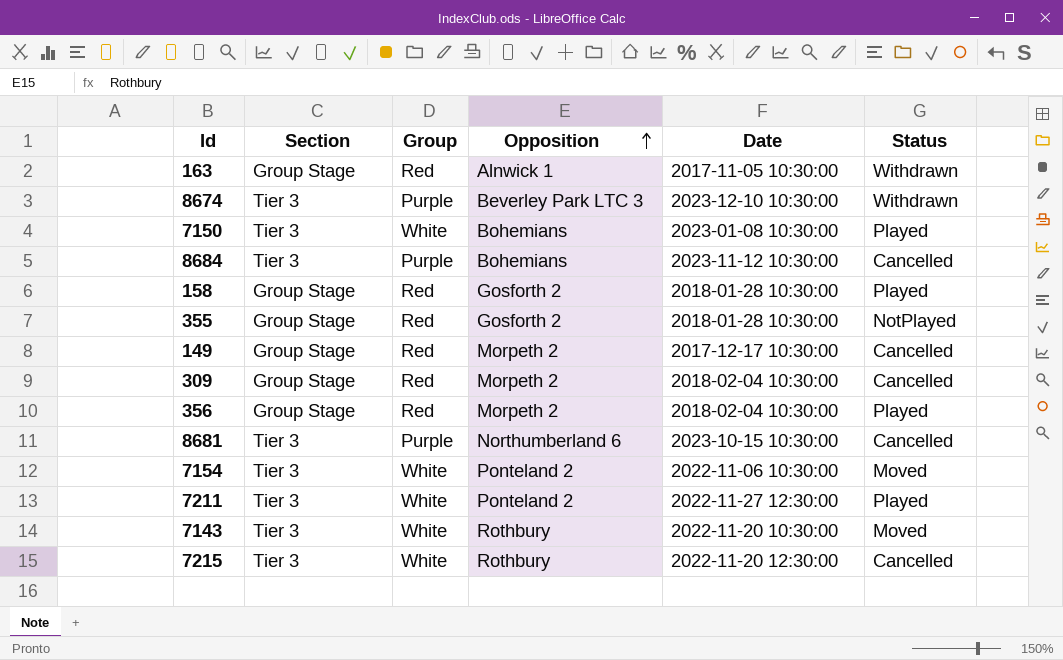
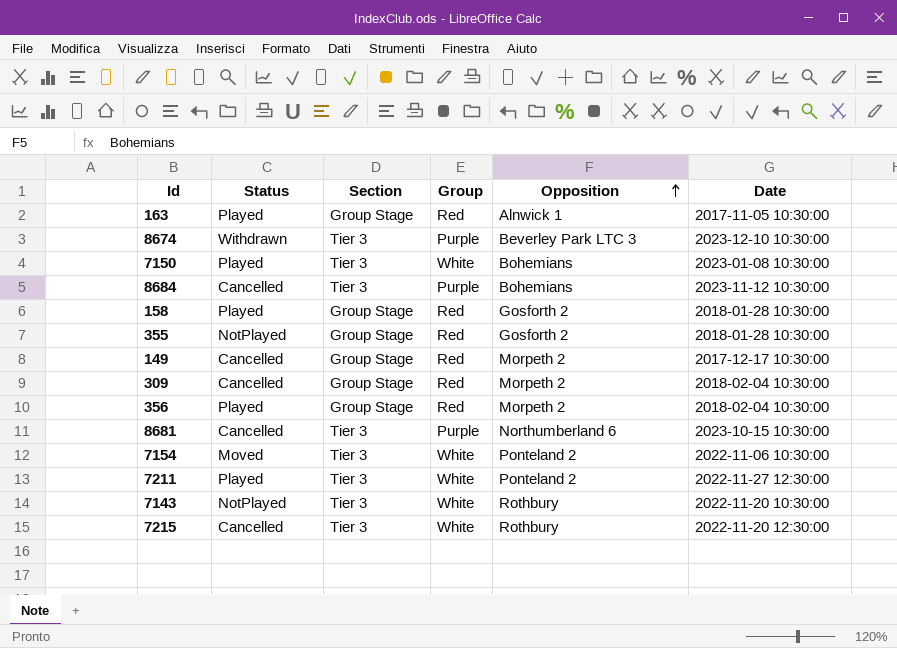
column Status | position: 6 -> 2
163 | Status: Withdrawn -> Played
7143 | Status: Moved -> NotPlayed

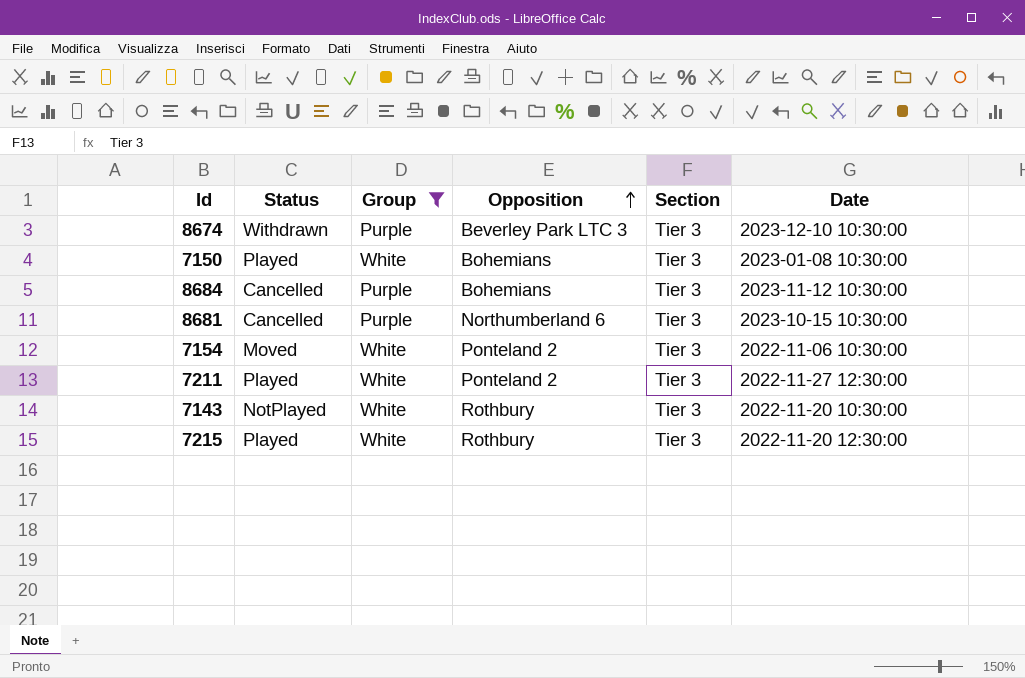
filter: none -> Group != Red
column Section | position: 3 -> 5
7215 | Status: Cancelled -> Played

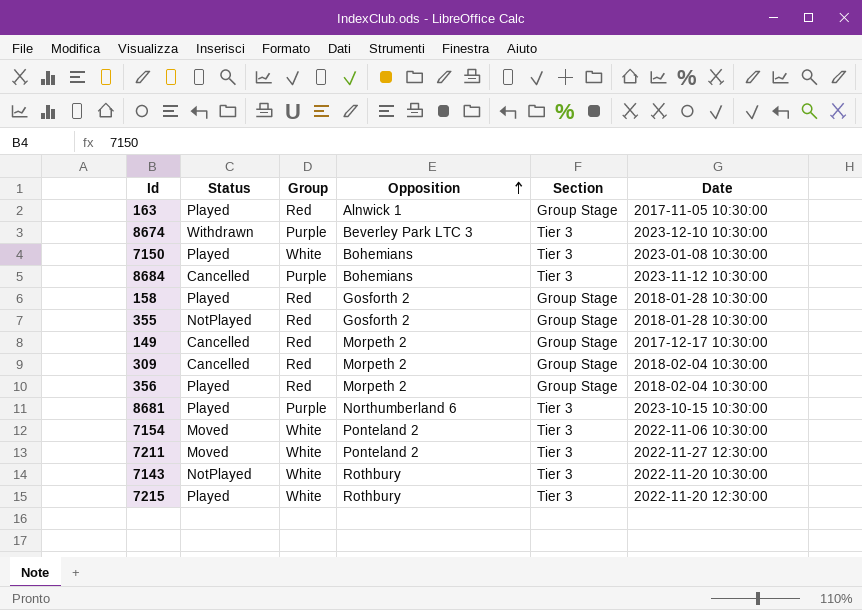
filter: Group != Red -> none
8681 | Status: Cancelled -> Played
7211 | Status: Played -> Moved

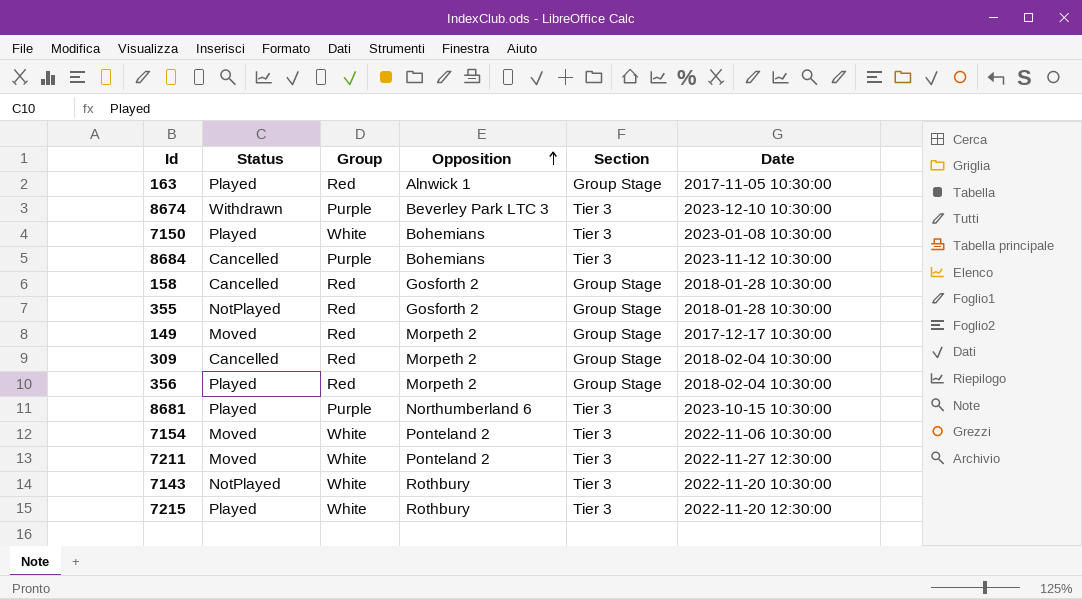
158 | Status: Played -> Cancelled
149 | Status: Cancelled -> Moved

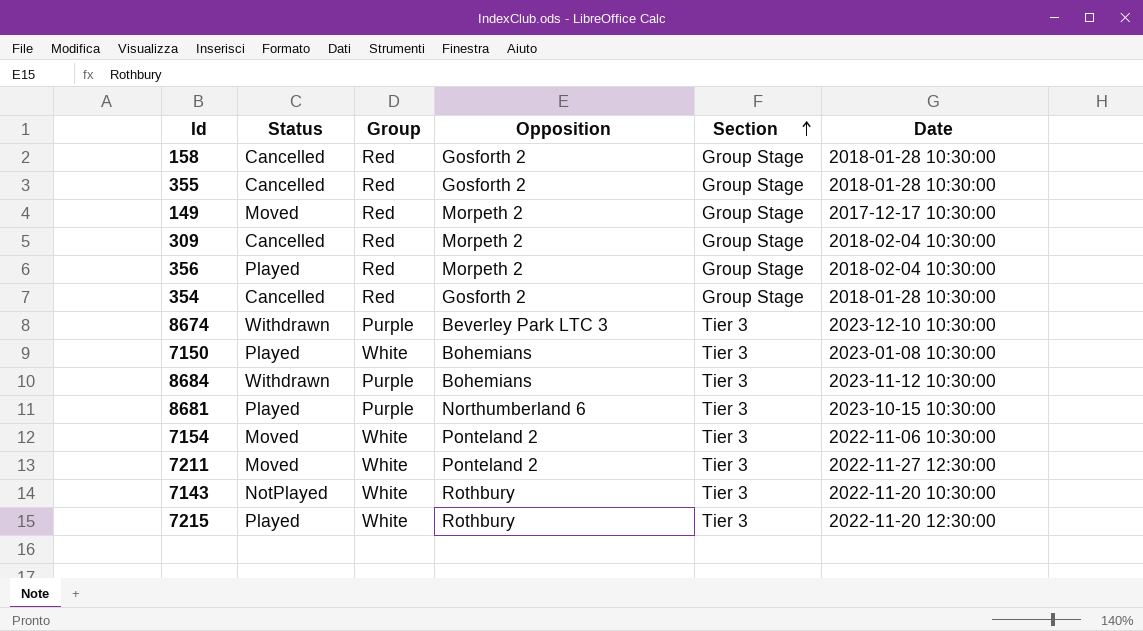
row order: Opposition ascending -> Section ascending
row 163: Played | Red | Alnwick 1 | Group Stage | 2017-11-05 10:30:00 -> none
355 | Status: NotPlayed -> Cancelled
row 354: none -> Cancelled | Red | Gosforth 2 | Group Stage | 2018-01-28 10:30:00
8684 | Status: Cancelled -> Withdrawn

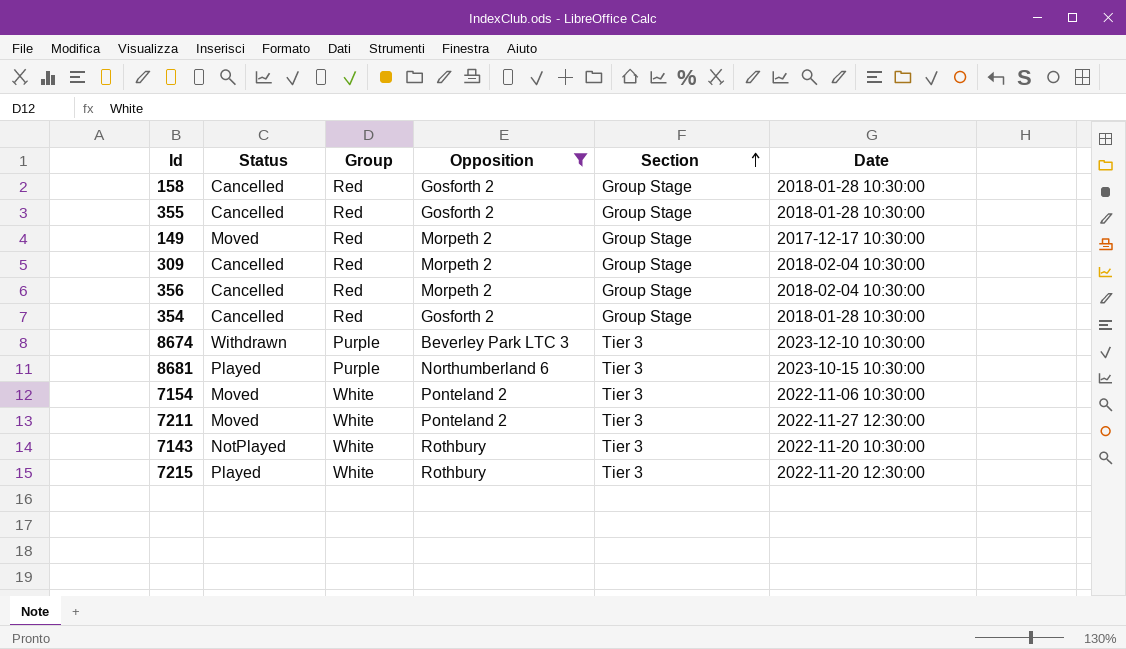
filter: none -> Opposition != Bohemians
356 | Status: Played -> Cancelled

